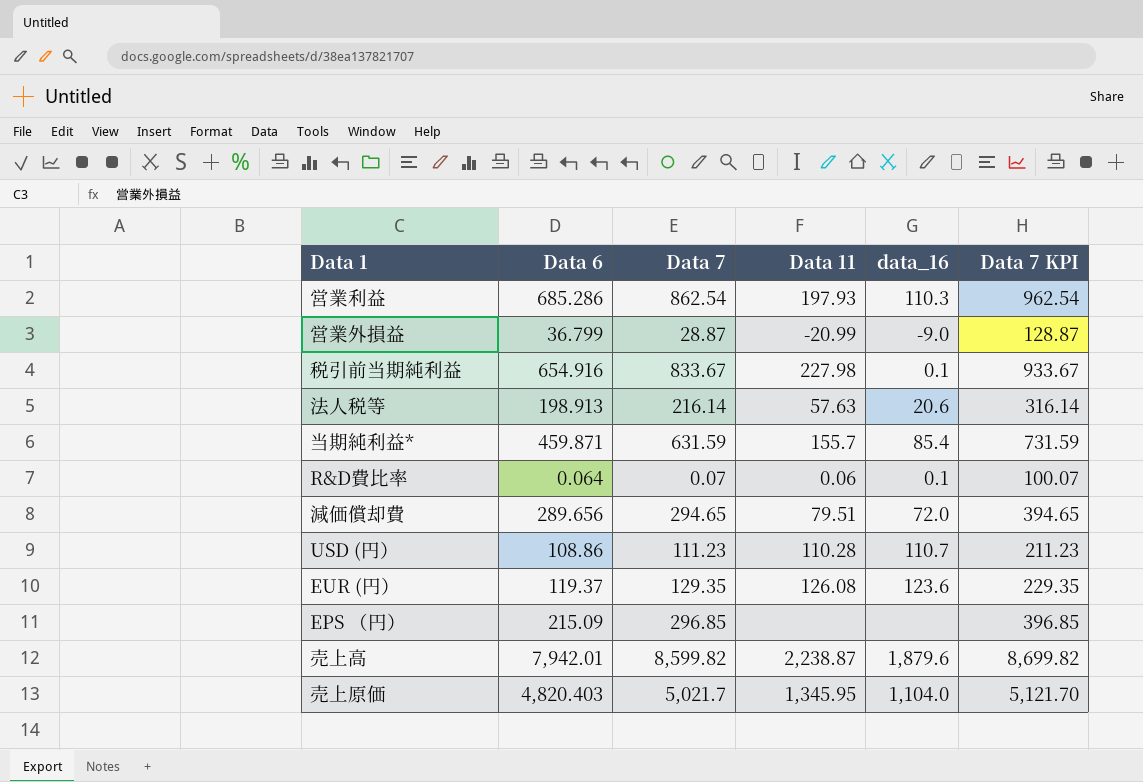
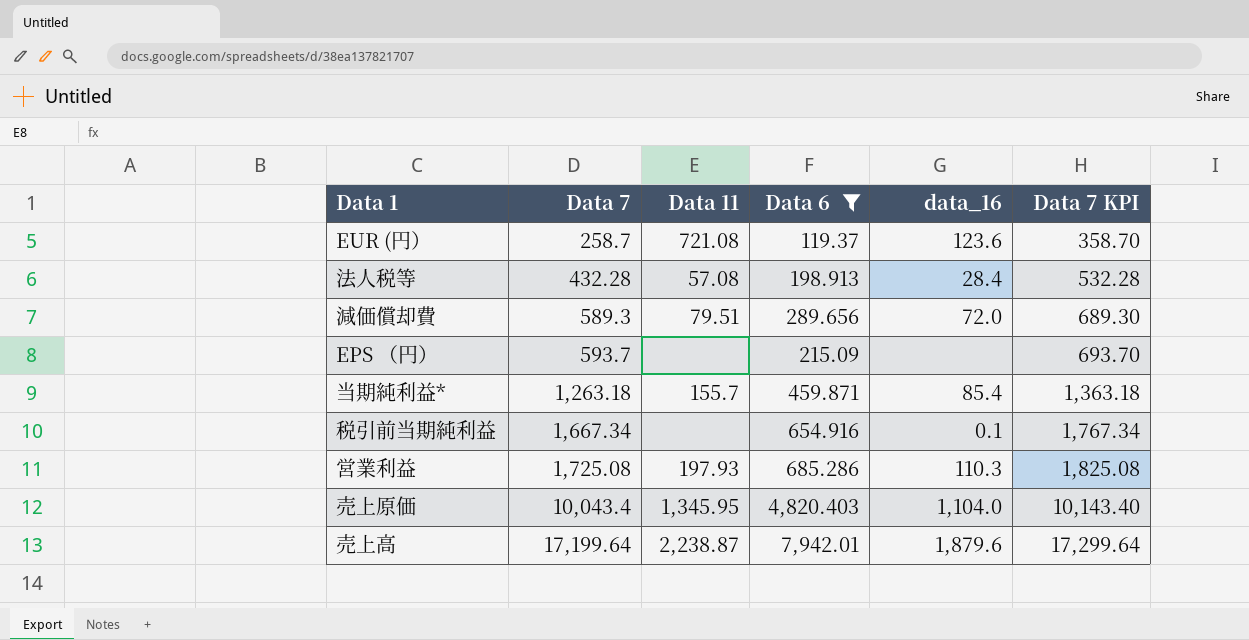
filter: none -> Data 6 >= 119.37
row order: none -> Data 7 ascending
column Data 6 | position: 2 -> 4
EUR (円） | Data 7: 129.35 -> 258.7
EUR (円） | Data 11: 126.08 -> 721.08
EUR (円） | Data 7 KPI: 229.35 -> 358.70
法人税等 | Data 7: 216.14 -> 432.28
法人税等 | Data 11: 57.63 -> 57.08
法人税等 | data_16: 20.6 -> 28.4
法人税等 | Data 7 KPI: 316.14 -> 532.28
減価償却費 | Data 7: 294.65 -> 589.3
減価償却費 | Data 7 KPI: 394.65 -> 689.30
EPS （円） | Data 7: 296.85 -> 593.7
EPS （円） | Data 7 KPI: 396.85 -> 693.70
当期純利益* | Data 7: 631.59 -> 1,263.18
当期純利益* | Data 7 KPI: 731.59 -> 1,363.18
税引前当期純利益 | Data 7: 833.67 -> 1,667.34
税引前当期純利益 | Data 11: 227.98 -> none
税引前当期純利益 | Data 7 KPI: 933.67 -> 1,767.34
営業利益 | Data 7: 862.54 -> 1,725.08
営業利益 | Data 7 KPI: 962.54 -> 1,825.08
売上原価 | Data 7: 5,021.7 -> 10,043.4
売上原価 | Data 7 KPI: 5,121.70 -> 10,143.40
売上高 | Data 7: 8,599.82 -> 17,199.64
売上高 | Data 7 KPI: 8,699.82 -> 17,299.64

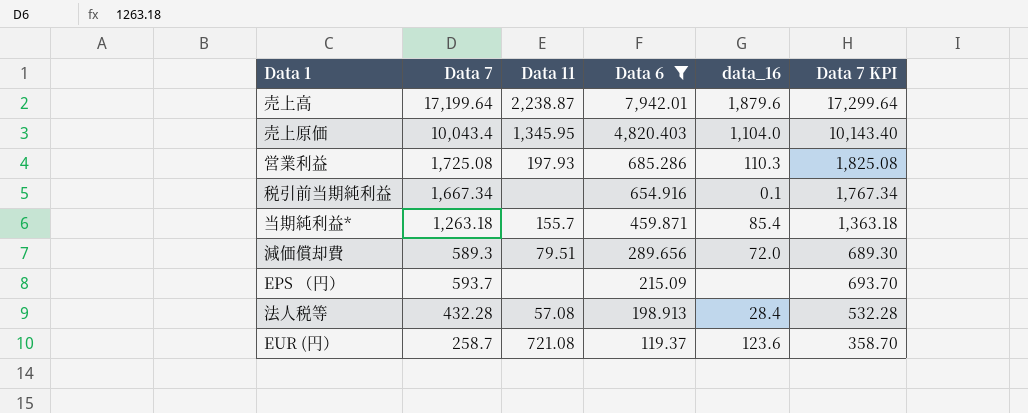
row order: Data 7 ascending -> Data 6 descending

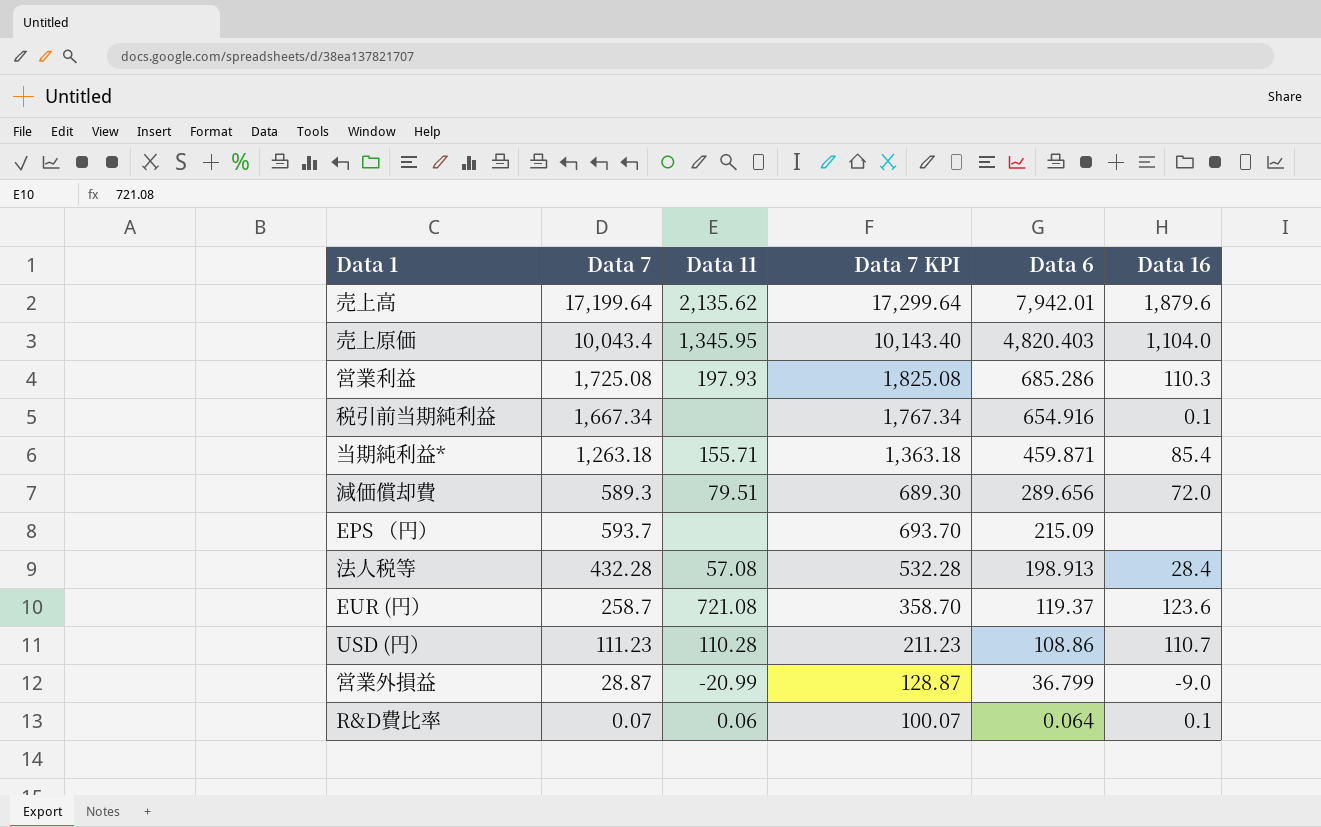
filter: Data 6 >= 119.37 -> none
column Data 7 KPI | position: 6 -> 4
column name: data_16 -> Data 16
売上高 | Data 11: 2,238.87 -> 2,135.62
当期純利益* | Data 11: 155.7 -> 155.71

